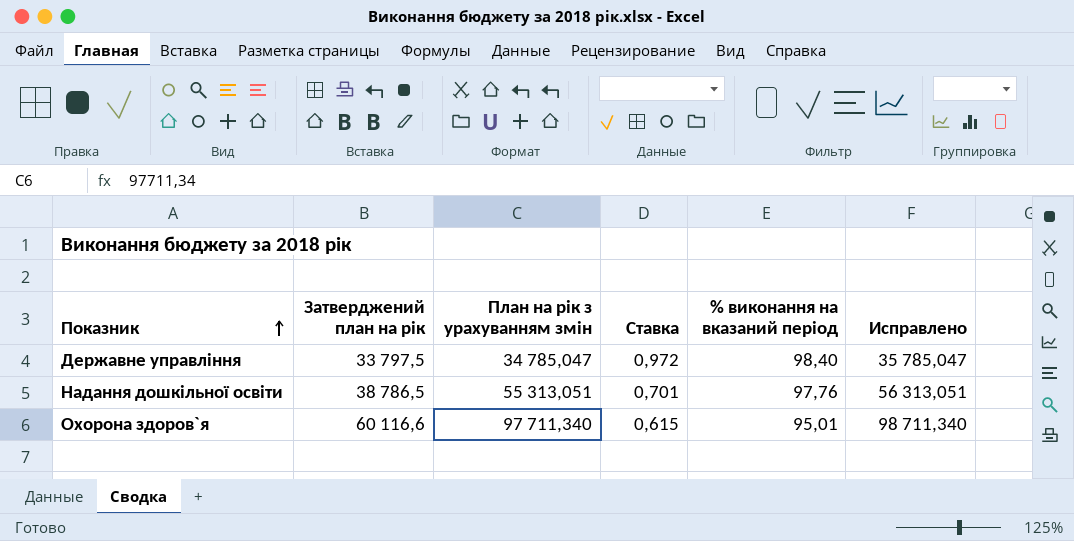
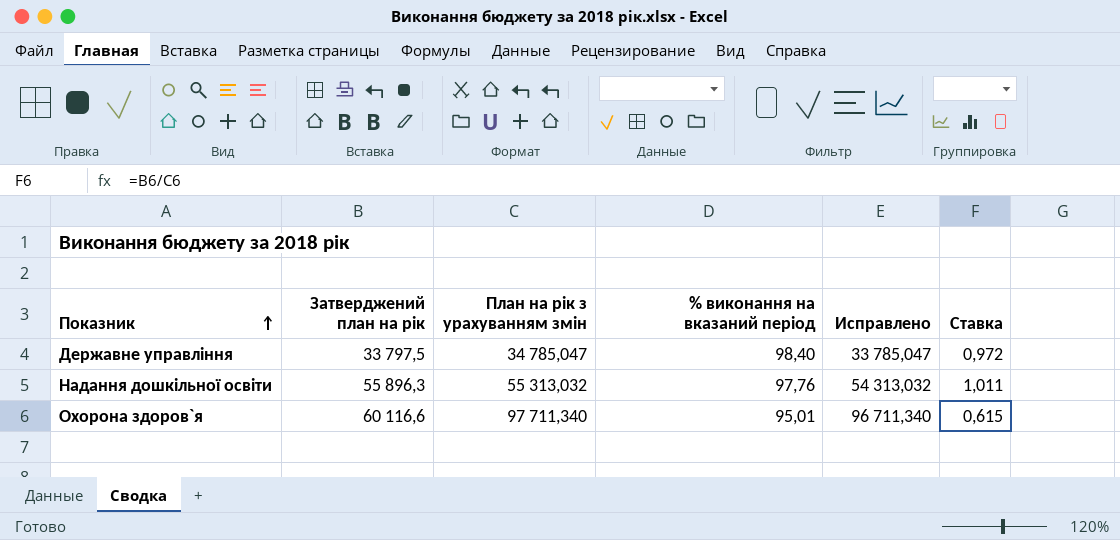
column Исправлено | formula: [План на рік з урахуванням змін] + 1000 -> [План на рік з урахуванням змін] - 1000
column Ставка | position: 4 -> 6
Надання дошкільної освіти | Затверджений план на рік: 38 786,5 -> 55 896,3
Надання дошкільної освіти | План на рік з урахуванням змін: 55 313,051 -> 55 313,032
Надання дошкільної освіти | Ставка: 0,701 -> 1,011

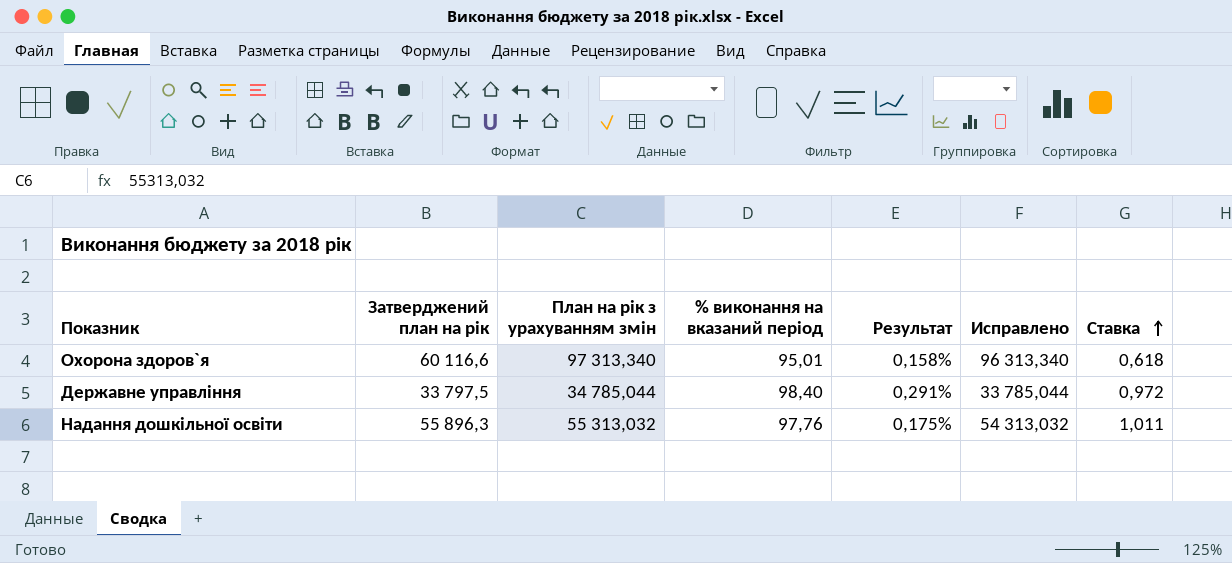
row order: Показник ascending -> Ставка ascending
column Результат | formula: none -> [% виконання на вказаний період] / [Затверджений план на рік]
Охорона здоров`я | План на рік з урахуванням змін: 97 711,340 -> 97 313,340
Охорона здоров`я | Исправлено: 96 711,340 -> 96 313,340
Охорона здоров`я | Ставка: 0,615 -> 0,618
Державне управління | План на рік з урахуванням змін: 34 785,047 -> 34 785,044
Державне управління | Исправлено: 33 785,047 -> 33 785,044

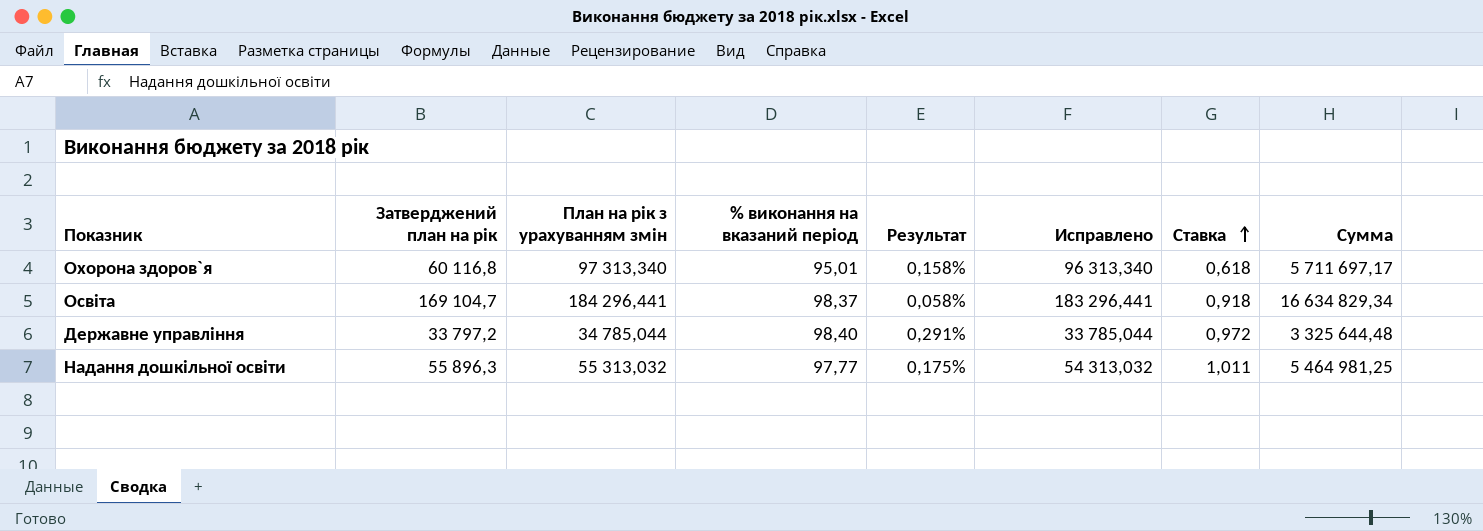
column Сумма | formula: none -> [Затверджений план на рік] * [% виконання на вказаний період]
Охорона здоров`я | Затверджений план на рік: 60 116,6 -> 60 116,8
row Освіта: none -> 169 104,7 | 184 296,441 | 98,37 | 0,058% | 183 296,441 | 0,918 | 16 634 829,34
Державне управління | Затверджений план на рік: 33 797,5 -> 33 797,2
Надання дошкільної освіти | % виконання на вказаний період: 97,76 -> 97,77

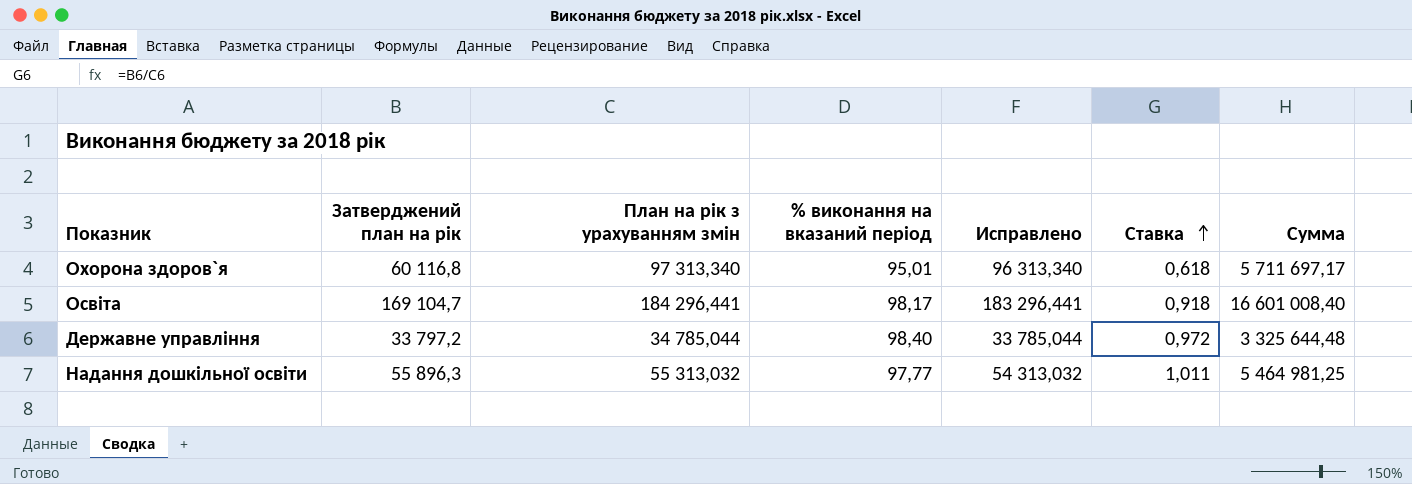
column Результат | formula: [% виконання на вказаний період] / [Затверджений план на рік] -> none
Освіта | % виконання на вказаний період: 98,37 -> 98,17
Освіта | Сумма: 16 634 829,34 -> 16 601 008,40

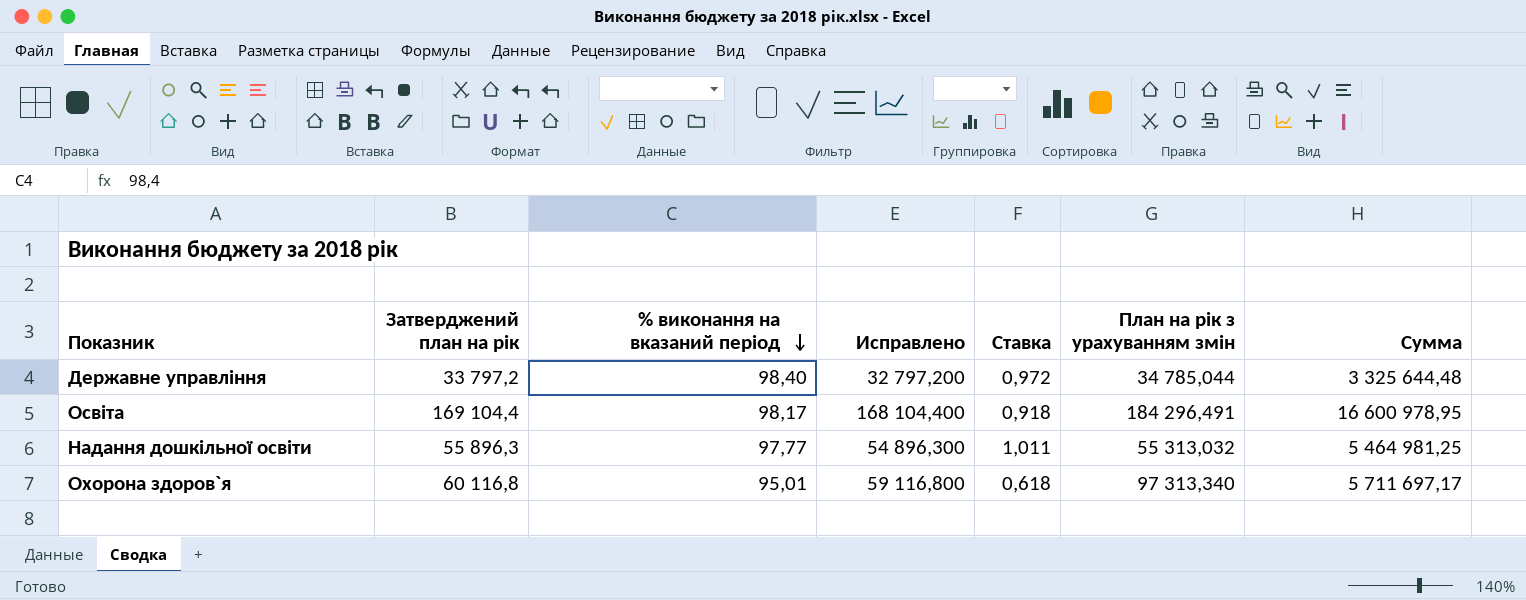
row order: Ставка ascending -> % виконання на вказаний період descending
column Исправлено | formula: [План на рік з урахуванням змін] - 1000 -> [Затверджений план на рік] - 1000
column План на рік з урахуванням змін | position: 3 -> 6
Освіта | Затверджений план на рік: 169 104,7 -> 169 104,4
Освіта | План на рік з урахуванням змін: 184 296,441 -> 184 296,491
Освіта | Сумма: 16 601 008,40 -> 16 600 978,95

